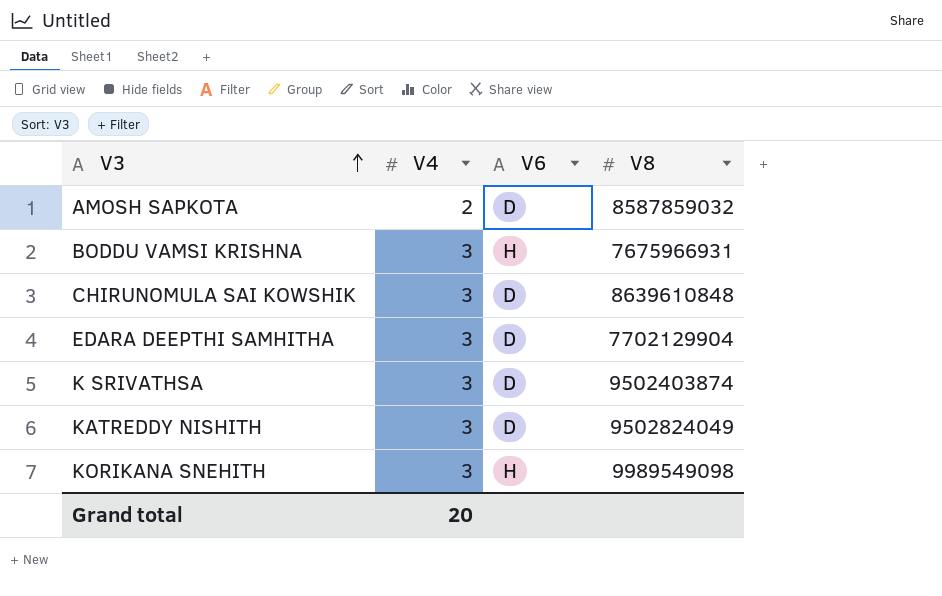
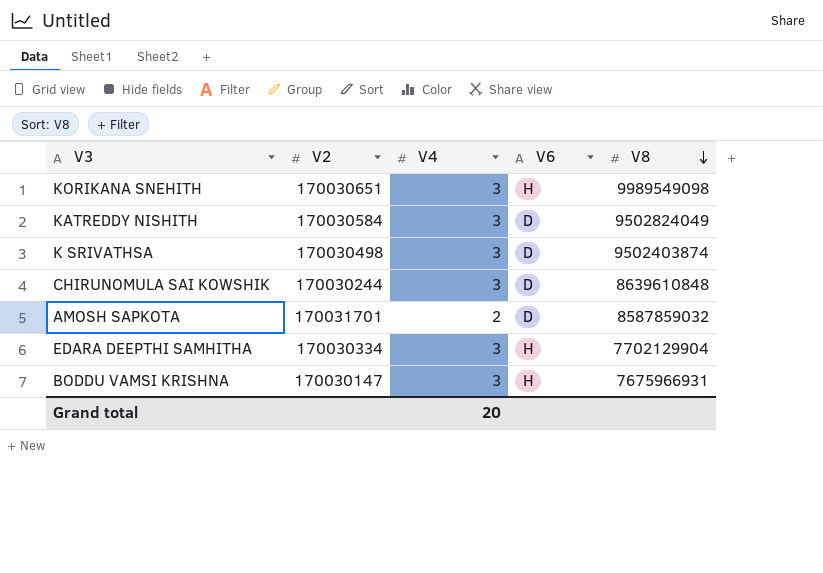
row order: V3 ascending -> V8 descending
column V2 | position: none -> 2
EDARA DEEPTHI SAMHITHA | V6: D -> H

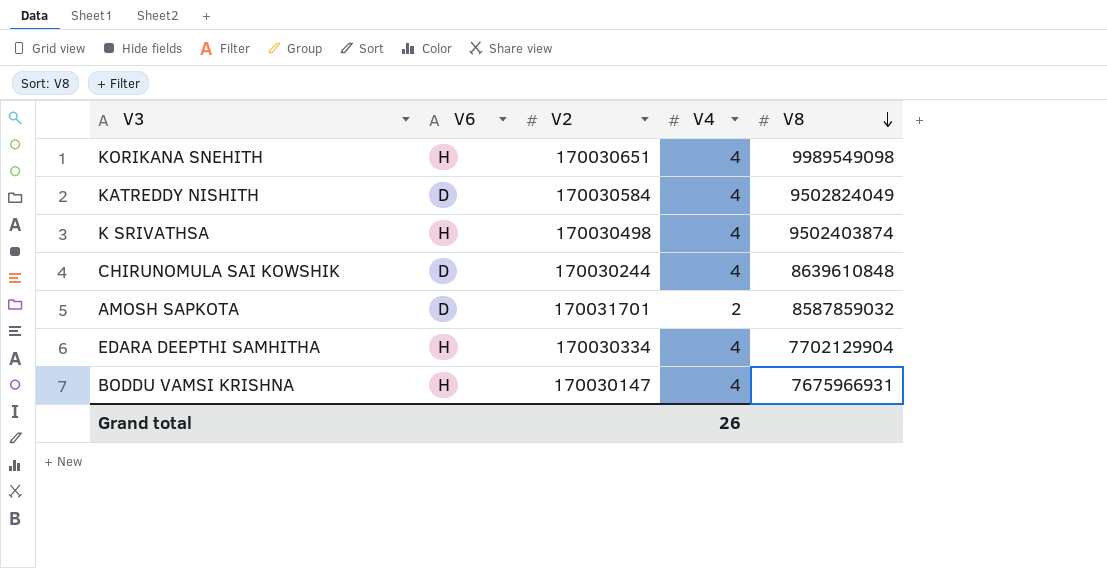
column V6 | position: 4 -> 2
KORIKANA SNEHITH | V4: 3 -> 4
KATREDDY NISHITH | V4: 3 -> 4
K SRIVATHSA | V6: D -> H
K SRIVATHSA | V4: 3 -> 4
CHIRUNOMULA SAI KOWSHIK | V4: 3 -> 4
EDARA DEEPTHI SAMHITHA | V4: 3 -> 4
BODDU VAMSI KRISHNA | V4: 3 -> 4
Grand total | V4: 20 -> 26

